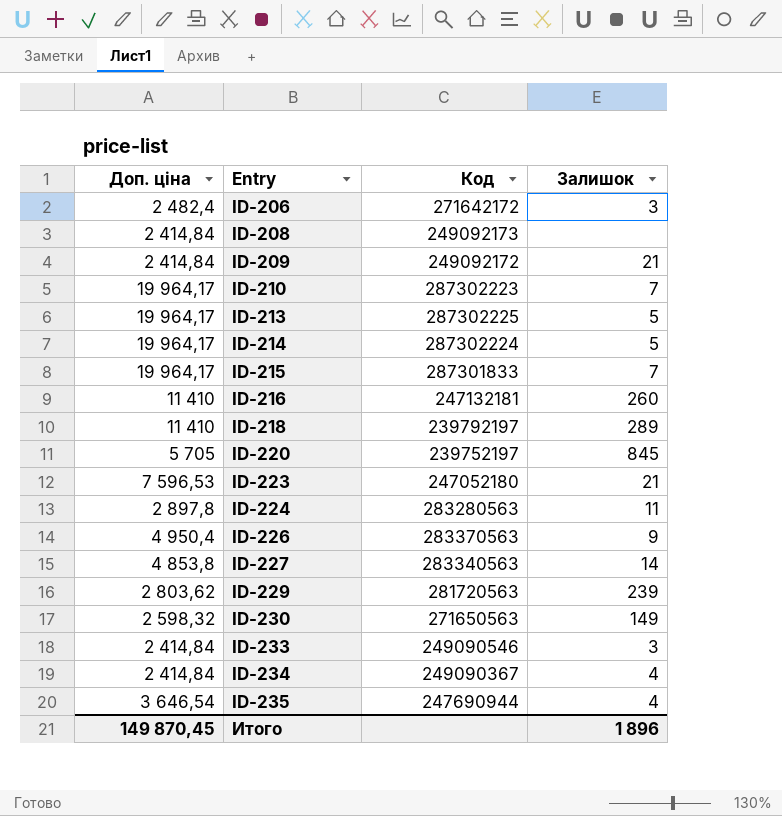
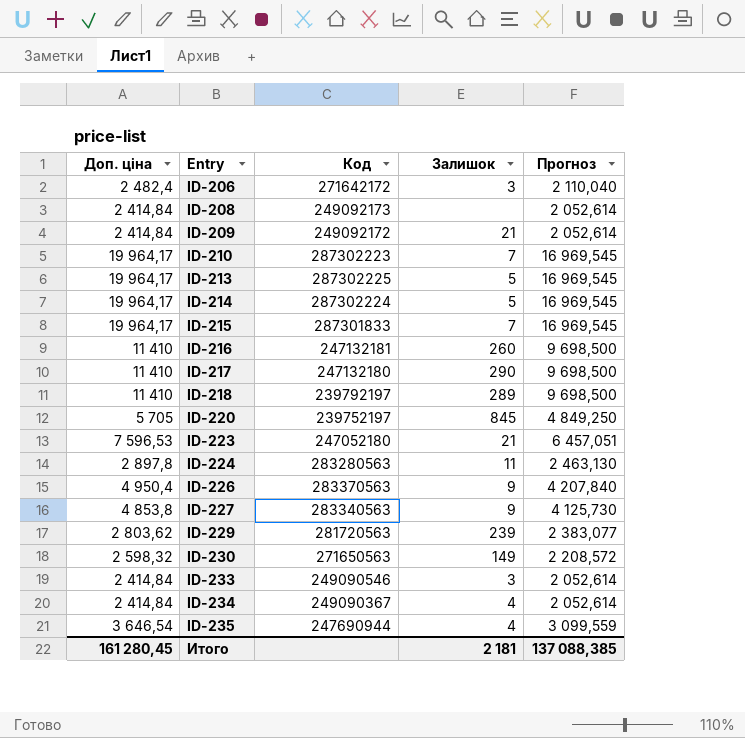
column Прогноз | formula: none -> [Доп. ціна] * 0,85
row ID-217: none -> 11 410 | 247132180 | 290 | 9 698,500
ID-227 | Залишок: 14 -> 9
Итого | Доп. ціна: 149 870,45 -> 161 280,45
Итого | Залишок: 1 896 -> 2 181

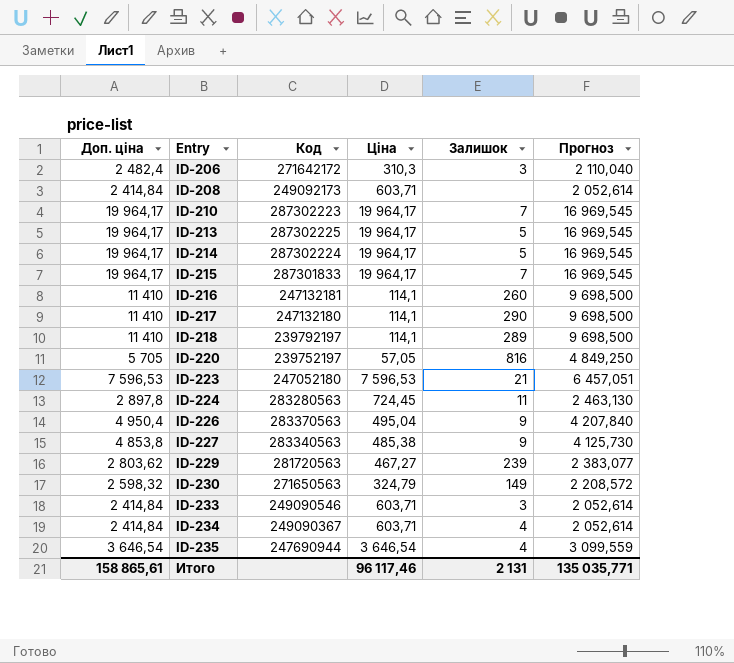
column Ціна | position: none -> 4
row ID-209: 2 414,84 | 249092172 | 21 | 2 052,614 -> none
ID-220 | Залишок: 845 -> 816
Итого | Доп. ціна: 161 280,45 -> 158 865,61
Итого | Залишок: 2 181 -> 2 131
Итого | Прогноз: 137 088,385 -> 135 035,771

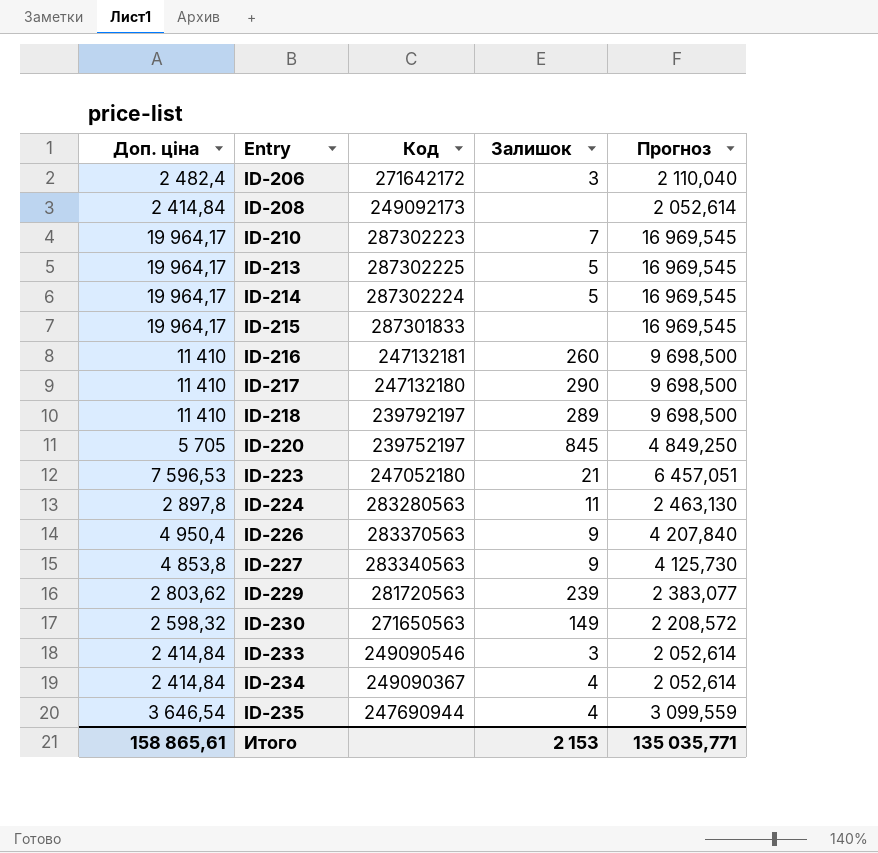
column Ціна | position: 4 -> none
ID-215 | Залишок: 7 -> none
ID-220 | Залишок: 816 -> 845
Итого | Залишок: 2 131 -> 2 153

